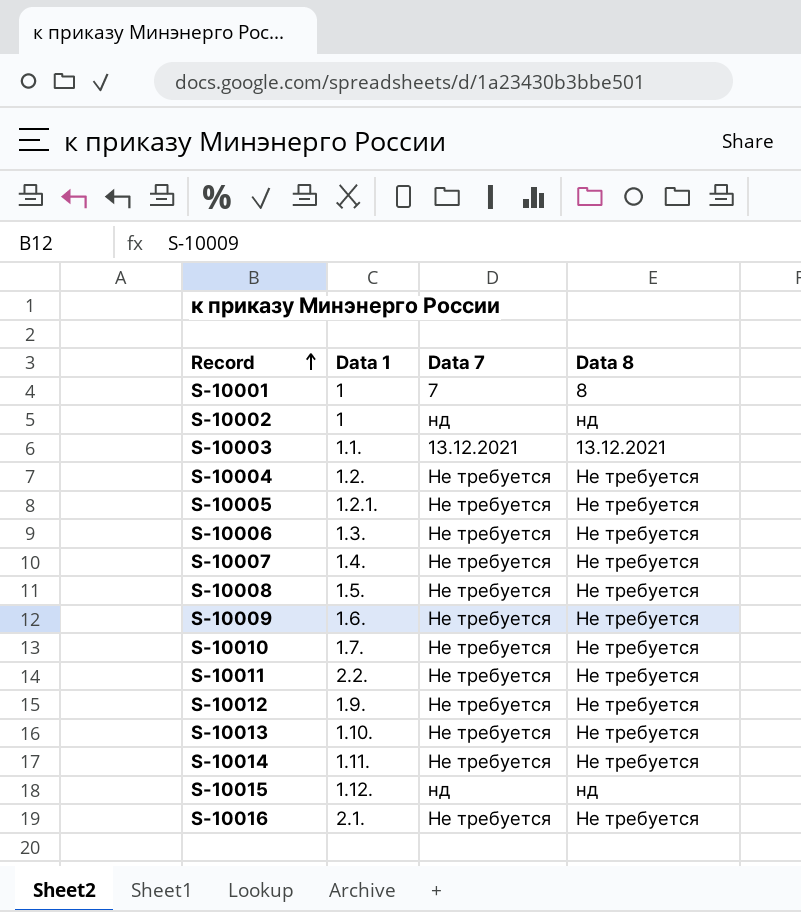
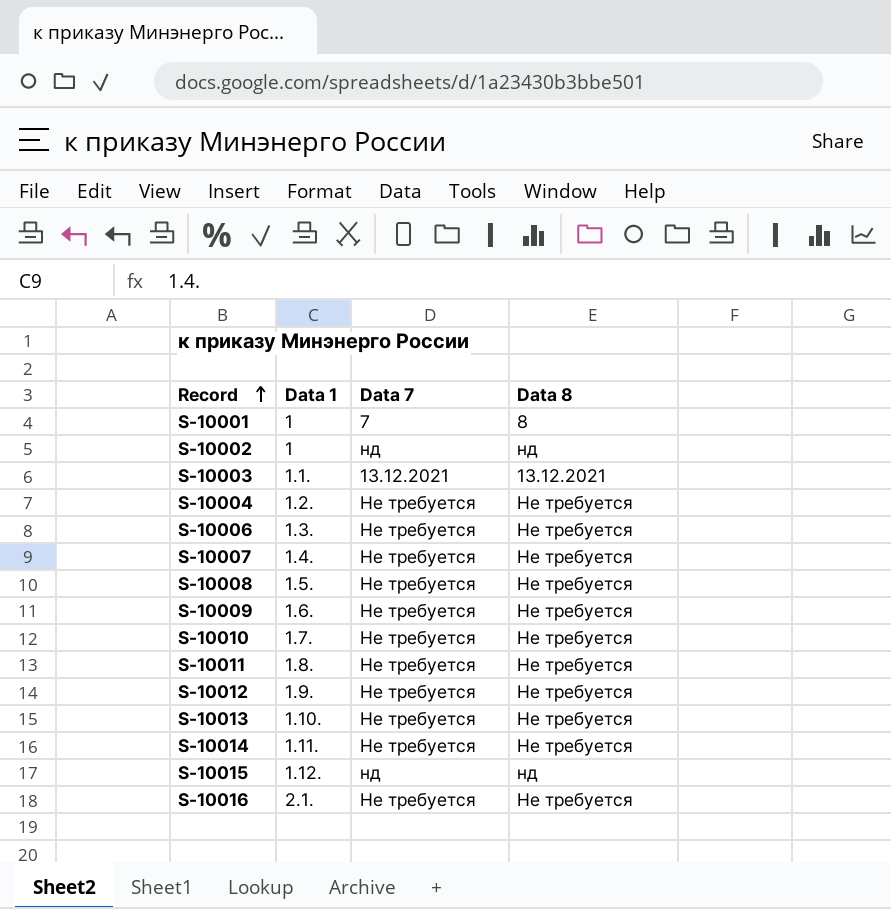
row S-10005: 1.2.1. | Не требуется | Не требуется -> none
S-10011 | Data 1: 2.2. -> 1.8.

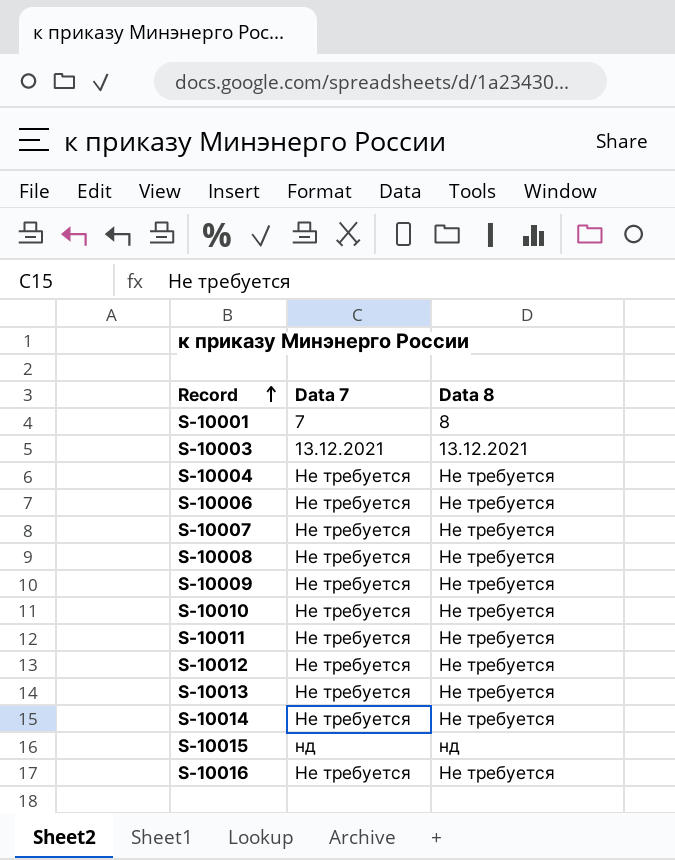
column Data 1 | position: 2 -> none
row S-10002: 1 | нд | нд -> none

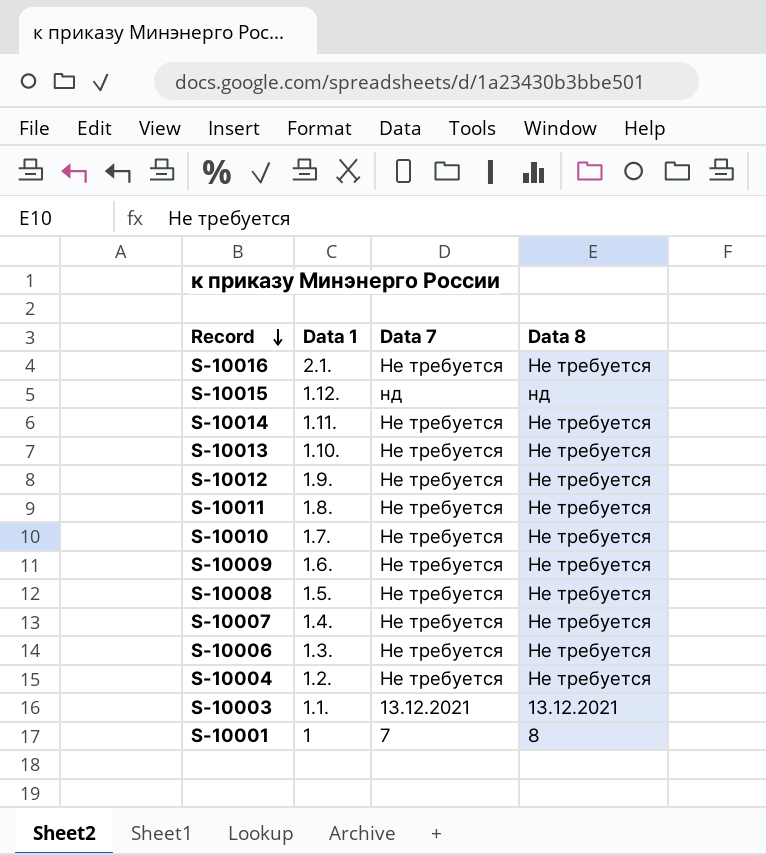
row order: Record ascending -> Record descending
column Data 1 | position: none -> 2

